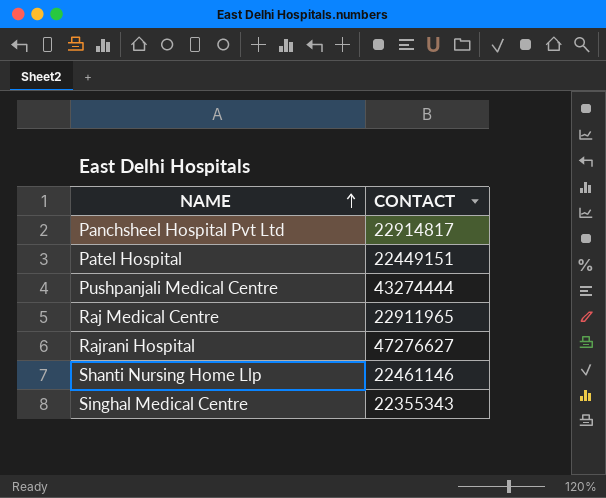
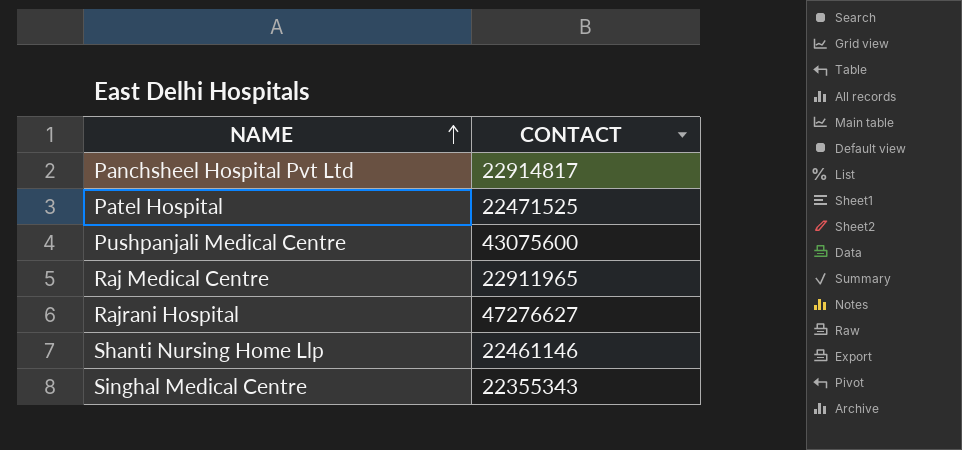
Patel Hospital | CONTACT: 22449151 -> 22471525
Pushpanjali Medical Centre | CONTACT: 43274444 -> 43075600

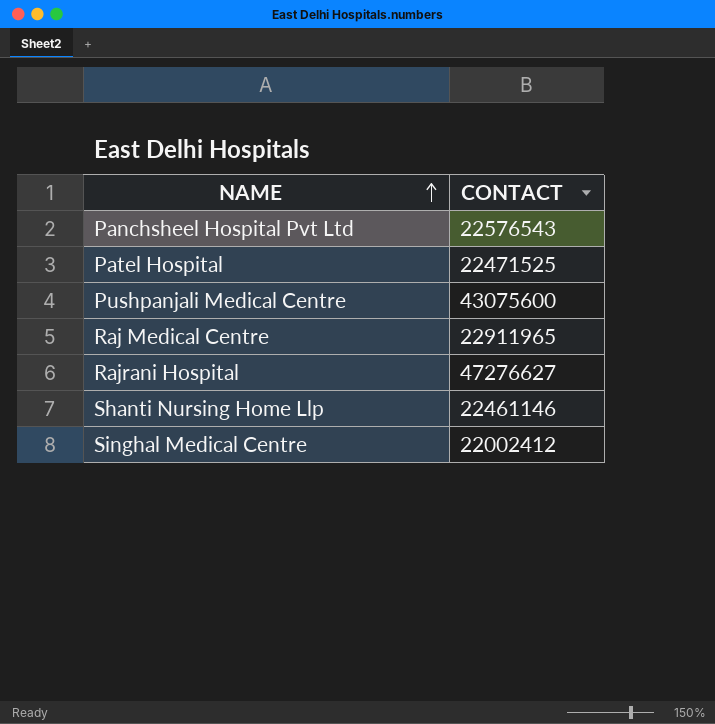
Panchsheel Hospital Pvt Ltd | CONTACT: 22914817 -> 22576543
Singhal Medical Centre | CONTACT: 22355343 -> 22002412

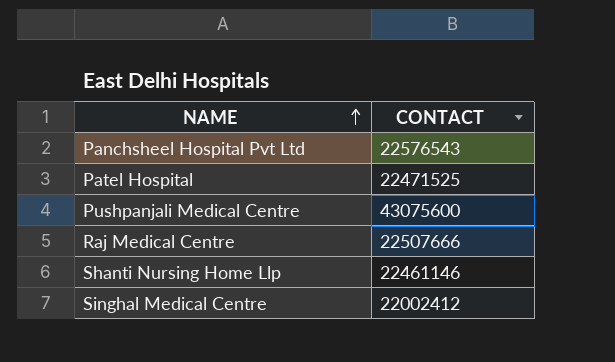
row Rajrani Hospital: 47276627 -> none
Raj Medical Centre | CONTACT: 22911965 -> 22507666

